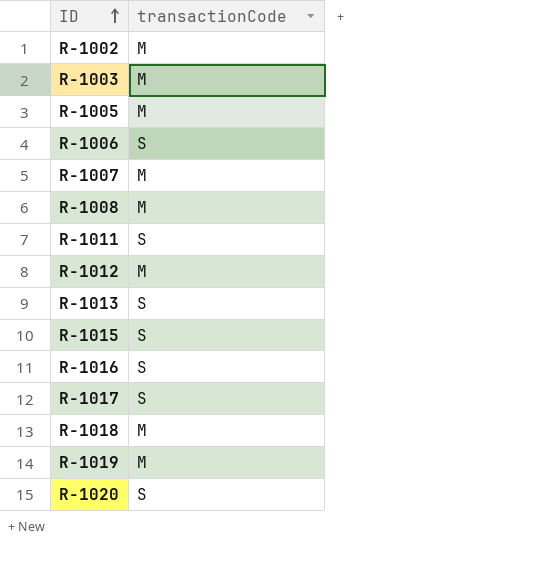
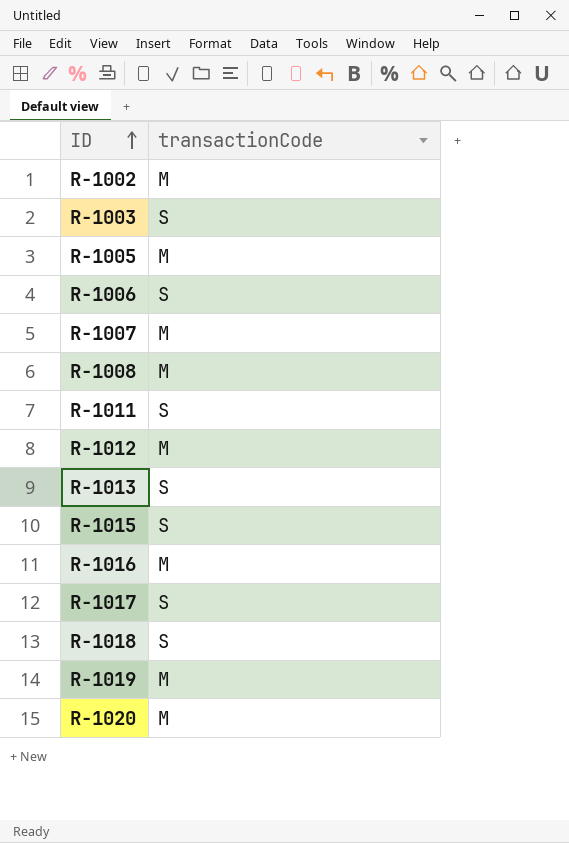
R-1003 | transactionCode: M -> S
R-1016 | transactionCode: S -> M
R-1018 | transactionCode: M -> S
R-1020 | transactionCode: S -> M

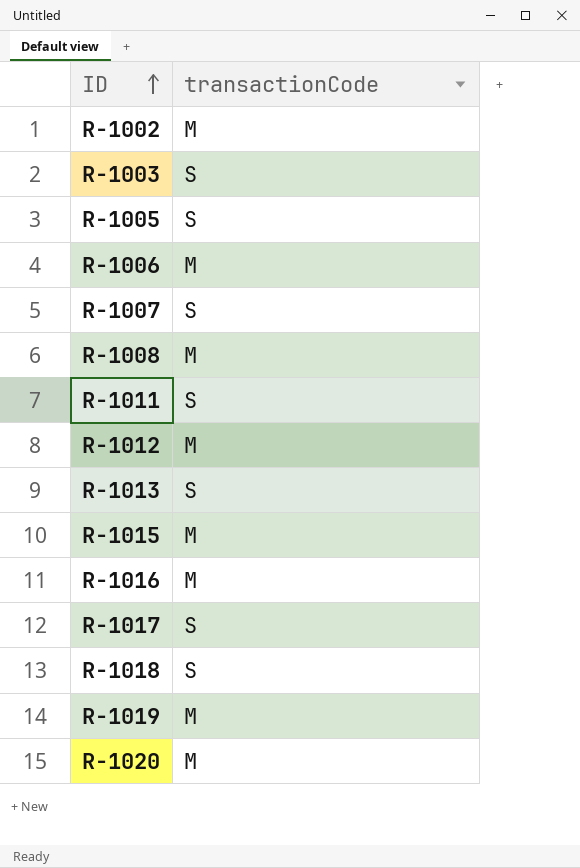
R-1005 | transactionCode: M -> S
R-1006 | transactionCode: S -> M
R-1007 | transactionCode: M -> S
R-1015 | transactionCode: S -> M

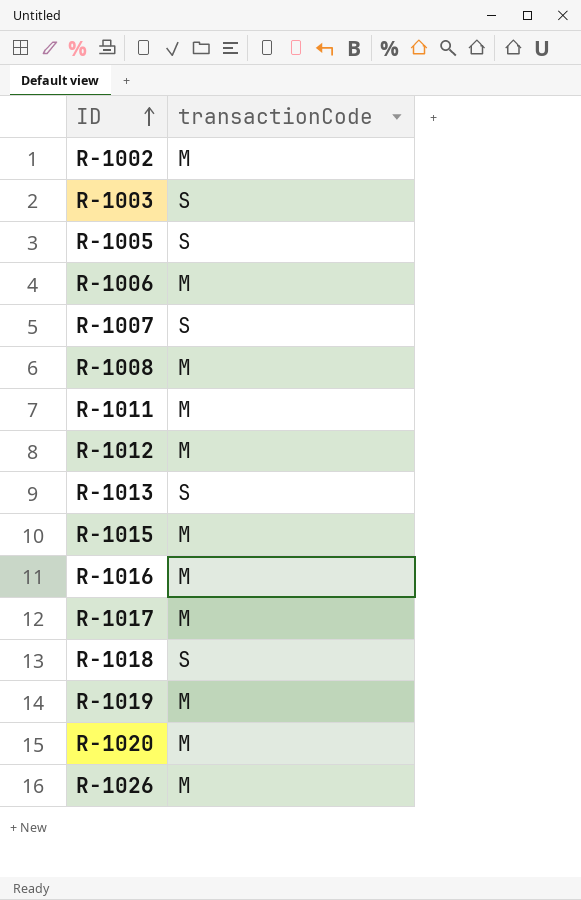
R-1011 | transactionCode: S -> M
R-1017 | transactionCode: S -> M
row R-1026: none -> M

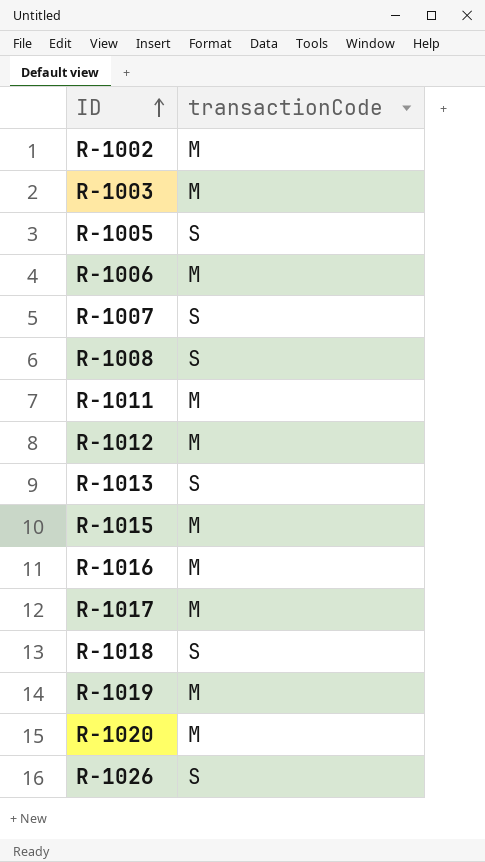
R-1003 | transactionCode: S -> M
R-1008 | transactionCode: M -> S
R-1026 | transactionCode: M -> S

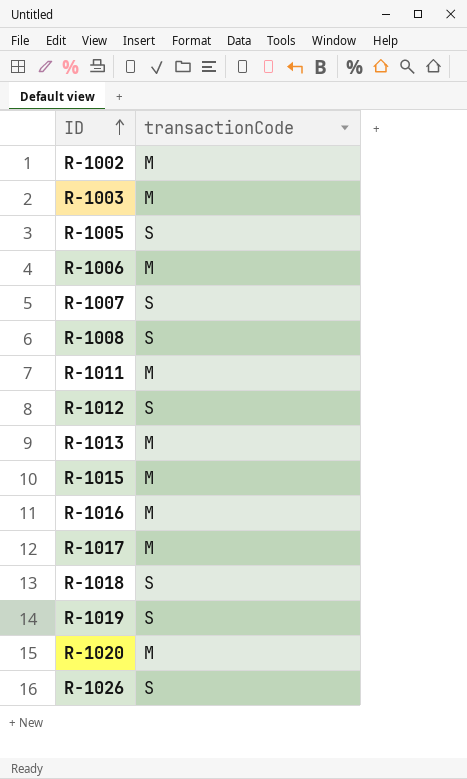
R-1012 | transactionCode: M -> S
R-1013 | transactionCode: S -> M
R-1019 | transactionCode: M -> S

